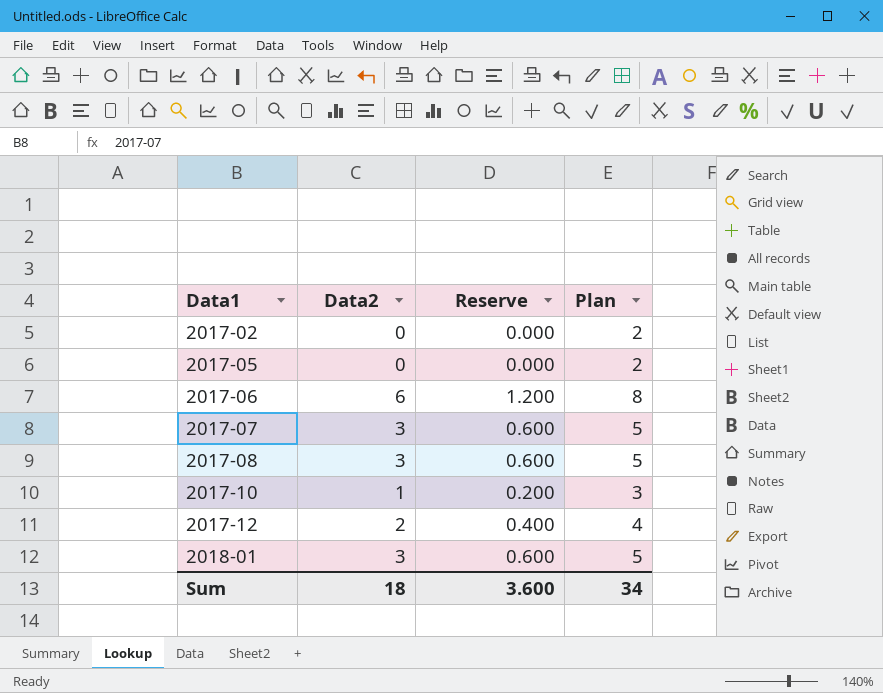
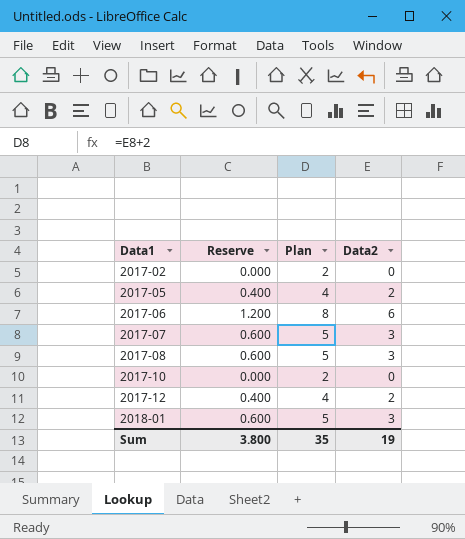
column Data2 | position: 2 -> 4
2017-05 | Reserve: 0.000 -> 0.400
2017-05 | Plan: 2 -> 4
2017-05 | Data2: 0 -> 2
2017-10 | Reserve: 0.200 -> 0.000
2017-10 | Plan: 3 -> 2
2017-10 | Data2: 1 -> 0
Sum | Reserve: 3.600 -> 3.800
Sum | Plan: 34 -> 35
Sum | Data2: 18 -> 19

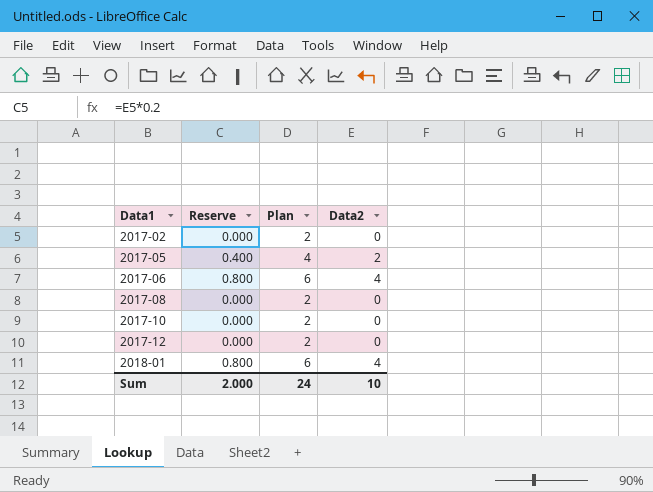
row 2017-07: 0.600 | 5 | 3 -> none
2017-06 | Reserve: 1.200 -> 0.800
2017-06 | Plan: 8 -> 6
2017-06 | Data2: 6 -> 4
2017-08 | Reserve: 0.600 -> 0.000
2017-08 | Plan: 5 -> 2
2017-08 | Data2: 3 -> 0
2017-12 | Reserve: 0.400 -> 0.000
2017-12 | Plan: 4 -> 2
2017-12 | Data2: 2 -> 0
2018-01 | Reserve: 0.600 -> 0.800
2018-01 | Plan: 5 -> 6
2018-01 | Data2: 3 -> 4
Sum | Reserve: 3.800 -> 2.000
Sum | Plan: 35 -> 24
Sum | Data2: 19 -> 10

